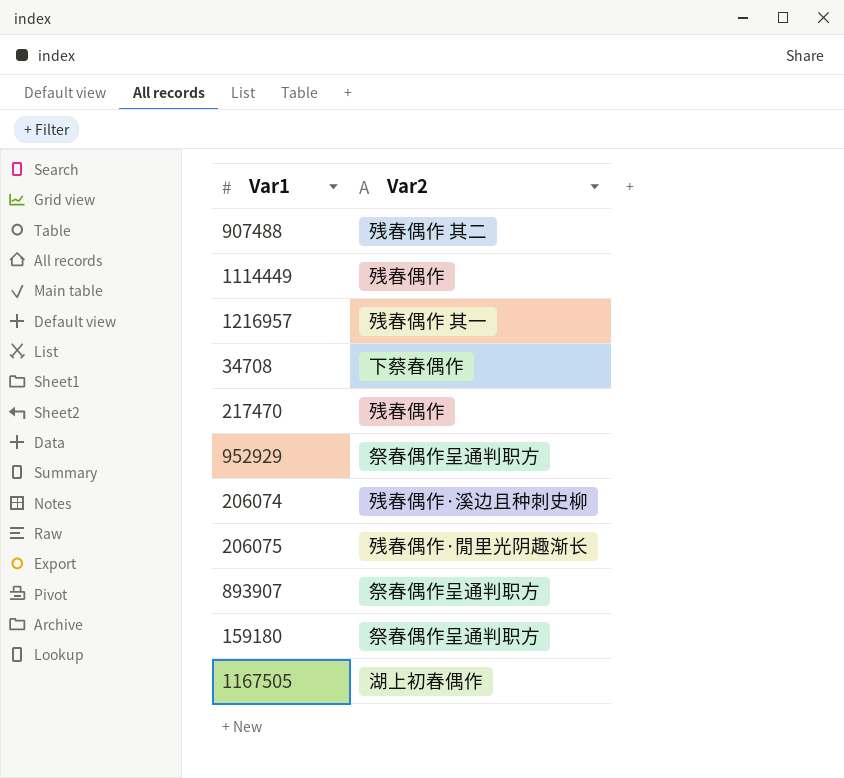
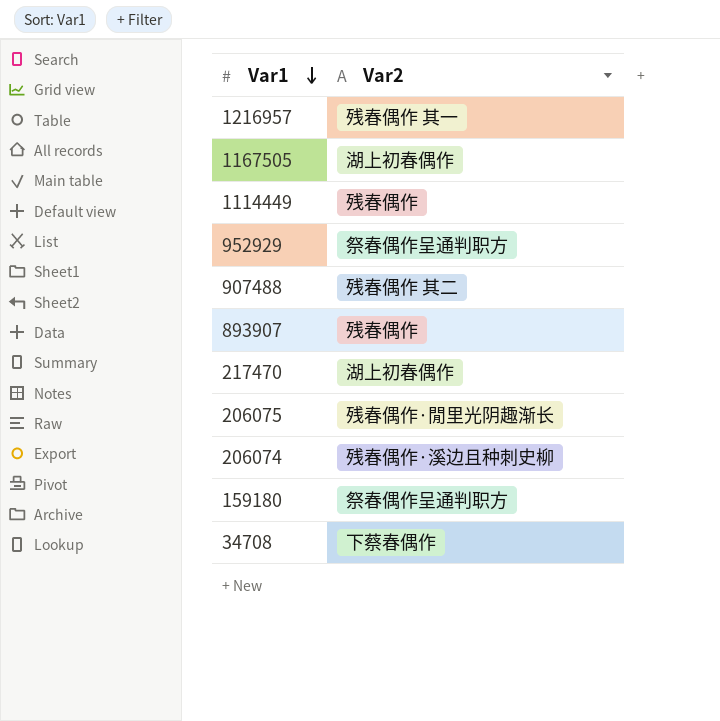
row order: none -> Var1 descending
893907 | Var2: 祭春偶作呈通判职方 -> 残春偶作
217470 | Var2: 残春偶作 -> 湖上初春偶作

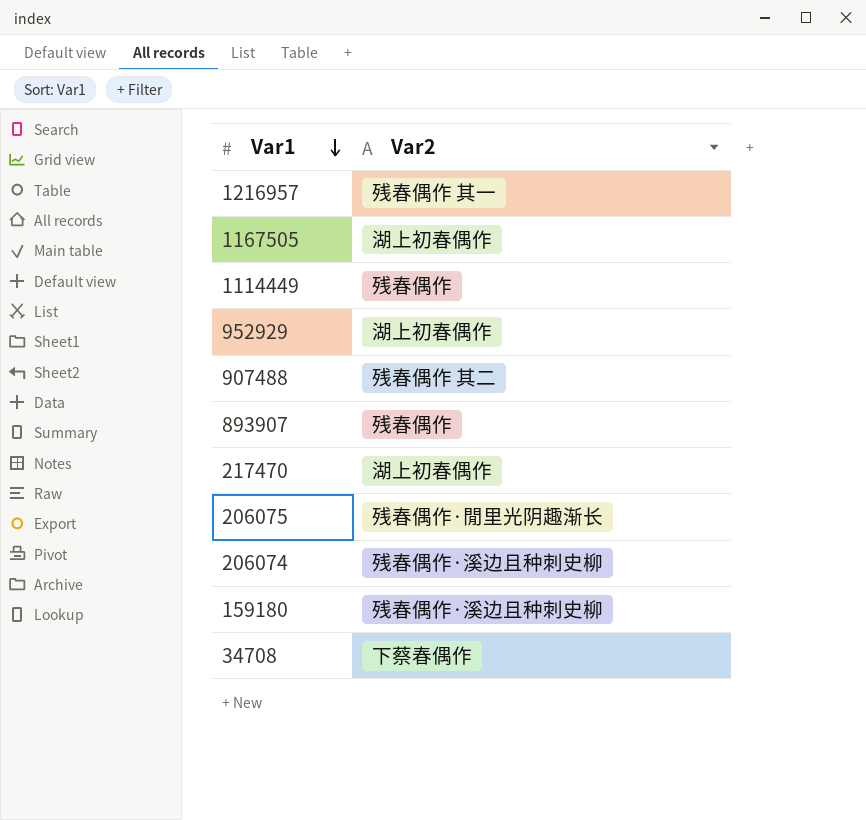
952929 | Var2: 祭春偶作呈通判职方 -> 湖上初春偶作
159180 | Var2: 祭春偶作呈通判职方 -> 残春偶作·溪边且种刺史柳

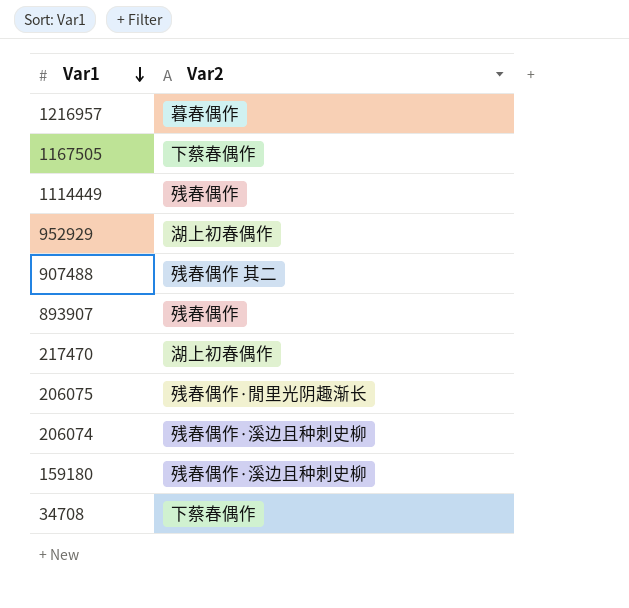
1216957 | Var2: 残春偶作 其一 -> 暮春偶作
1167505 | Var2: 湖上初春偶作 -> 下蔡春偶作

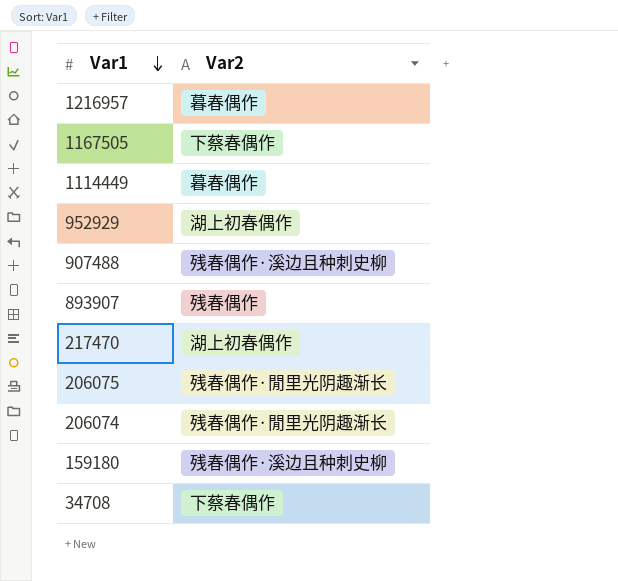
1114449 | Var2: 残春偶作 -> 暮春偶作
907488 | Var2: 残春偶作 其二 -> 残春偶作·溪边且种刺史柳
206074 | Var2: 残春偶作·溪边且种刺史柳 -> 残春偶作·閒里光阴趣渐长

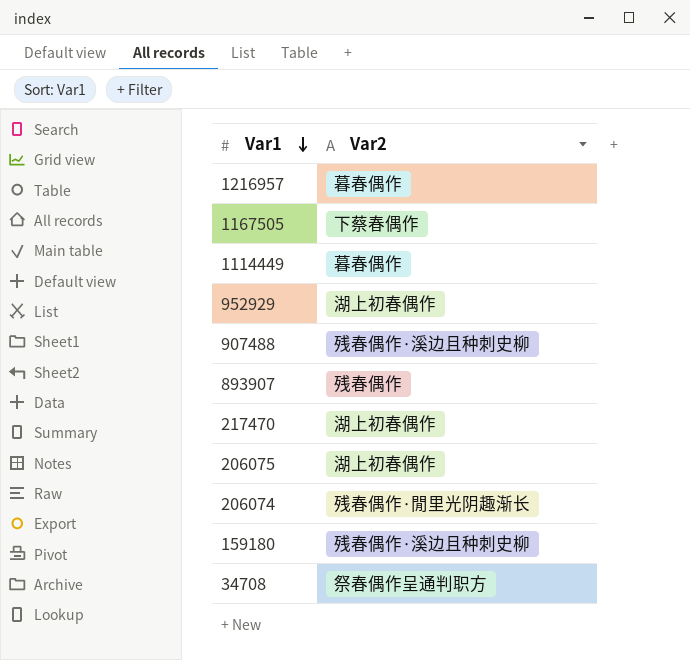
206075 | Var2: 残春偶作·閒里光阴趣渐长 -> 湖上初春偶作
34708 | Var2: 下蔡春偶作 -> 祭春偶作呈通判职方

